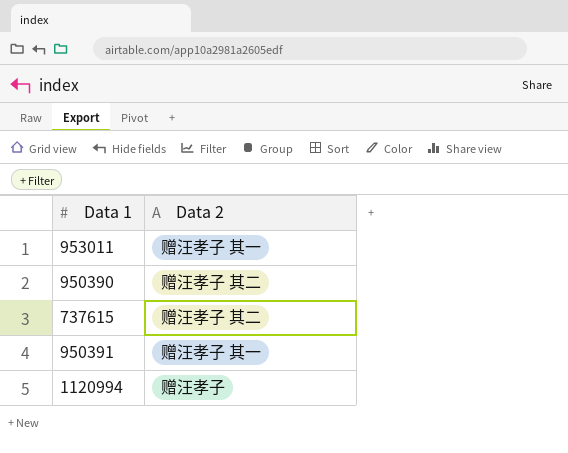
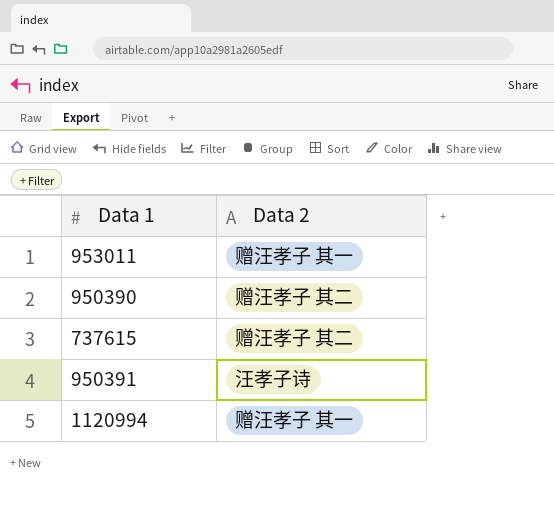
950391 | Data 2: 赠汪孝子 其一 -> 汪孝子诗
1120994 | Data 2: 赠汪孝子 -> 赠汪孝子 其一

